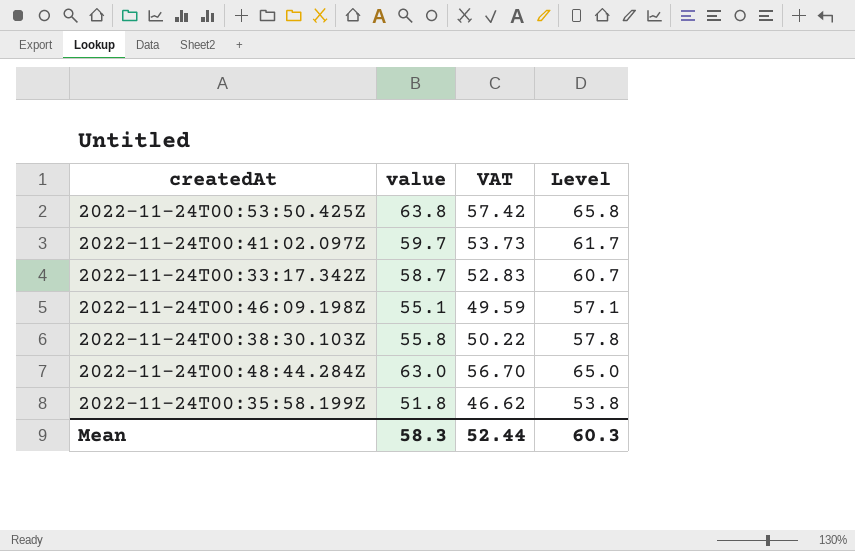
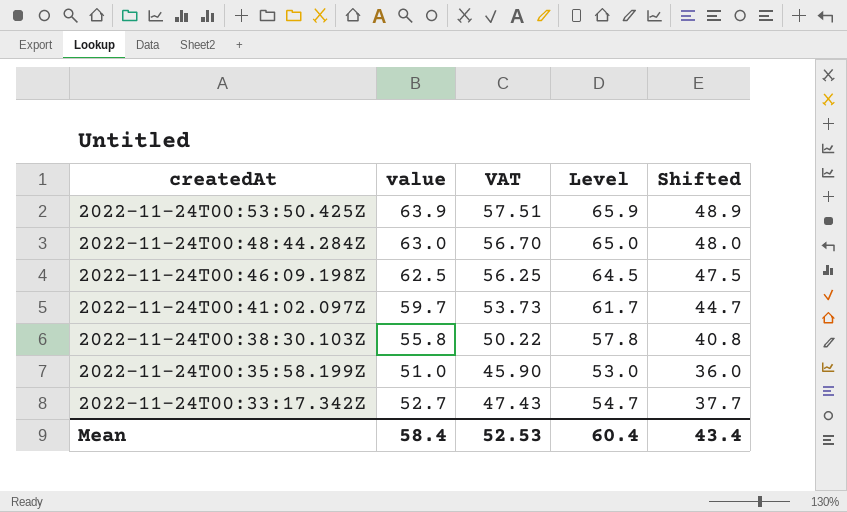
row order: none -> createdAt descending
column Shifted | formula: none -> [value] - 15
2022-11-24T00:53:50.425Z | value: 63.8 -> 63.9
2022-11-24T00:53:50.425Z | VAT: 57.42 -> 57.51
2022-11-24T00:53:50.425Z | Level: 65.8 -> 65.9
2022-11-24T00:46:09.198Z | value: 55.1 -> 62.5
2022-11-24T00:46:09.198Z | VAT: 49.59 -> 56.25
2022-11-24T00:46:09.198Z | Level: 57.1 -> 64.5
2022-11-24T00:35:58.199Z | value: 51.8 -> 51.0
2022-11-24T00:35:58.199Z | VAT: 46.62 -> 45.90
2022-11-24T00:35:58.199Z | Level: 53.8 -> 53.0
2022-11-24T00:33:17.342Z | value: 58.7 -> 52.7
2022-11-24T00:33:17.342Z | VAT: 52.83 -> 47.43
2022-11-24T00:33:17.342Z | Level: 60.7 -> 54.7
Mean | value: 58.3 -> 58.4
Mean | VAT: 52.44 -> 52.53
Mean | Level: 60.3 -> 60.4

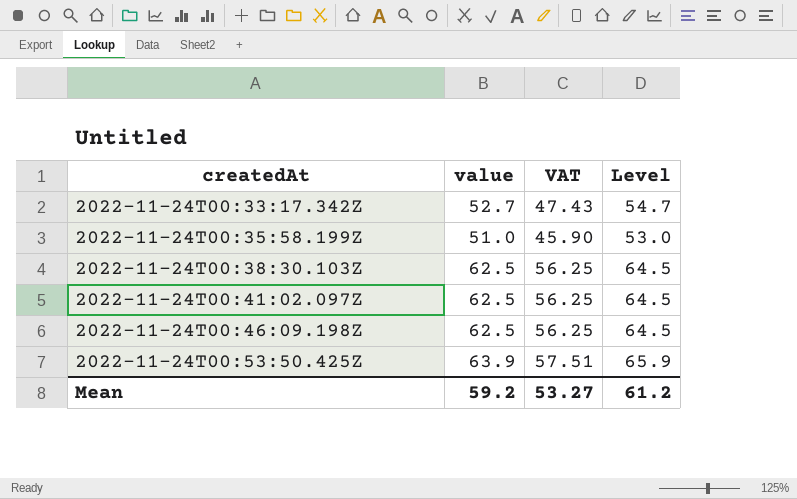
row order: createdAt descending -> createdAt ascending
column Shifted | formula: [value] - 15 -> none
row 2022-11-24T00:48:44.284Z: 63.0 | 56.70 | 65.0 | 48.0 -> none
2022-11-24T00:38:30.103Z | value: 55.8 -> 62.5
2022-11-24T00:38:30.103Z | VAT: 50.22 -> 56.25
2022-11-24T00:38:30.103Z | Level: 57.8 -> 64.5
2022-11-24T00:41:02.097Z | value: 59.7 -> 62.5
2022-11-24T00:41:02.097Z | VAT: 53.73 -> 56.25
2022-11-24T00:41:02.097Z | Level: 61.7 -> 64.5
Mean | value: 58.4 -> 59.2
Mean | VAT: 52.53 -> 53.27
Mean | Level: 60.4 -> 61.2

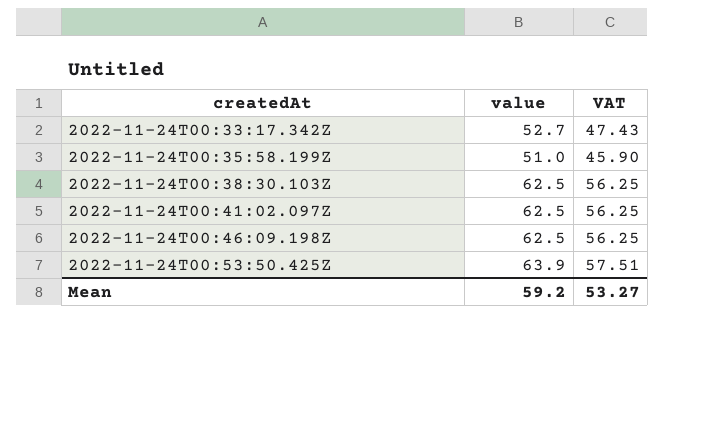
column Level | formula: [value] + 2 -> none

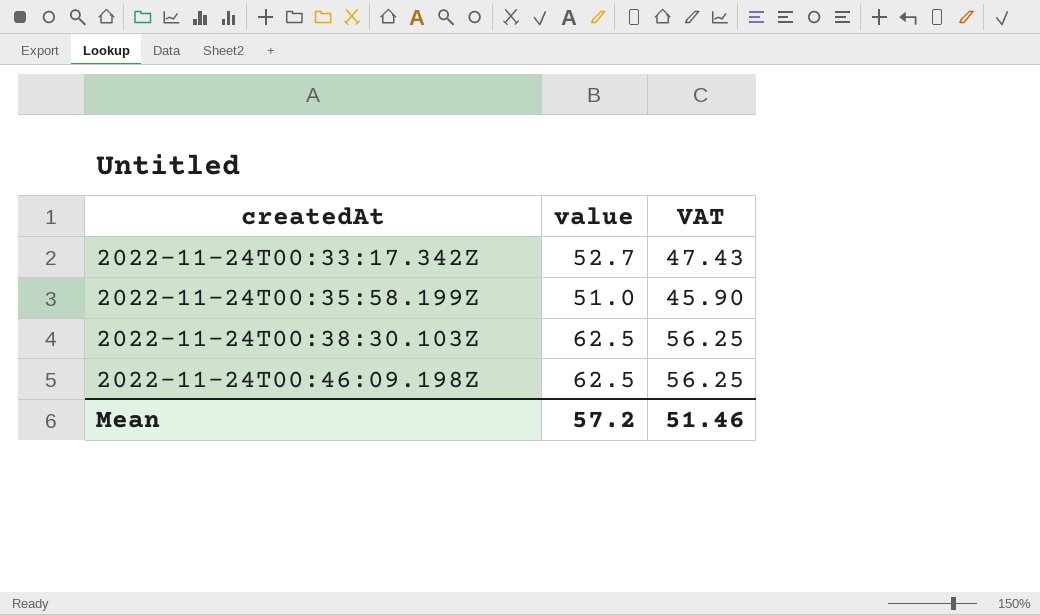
row 2022-11-24T00:41:02.097Z: 62.5 | 56.25 -> none
row 2022-11-24T00:53:50.425Z: 63.9 | 57.51 -> none
Mean | value: 59.2 -> 57.2
Mean | VAT: 53.27 -> 51.46

